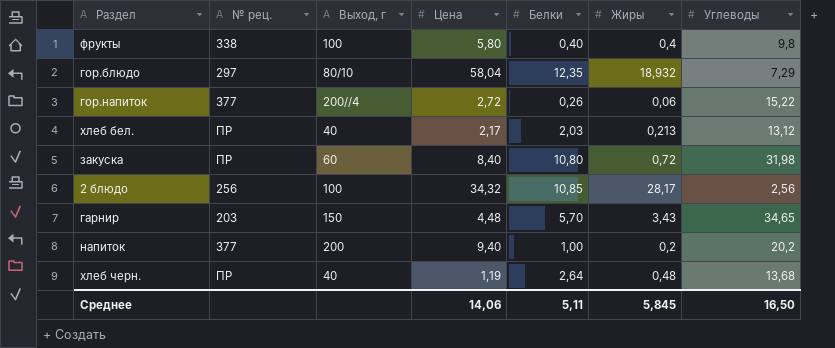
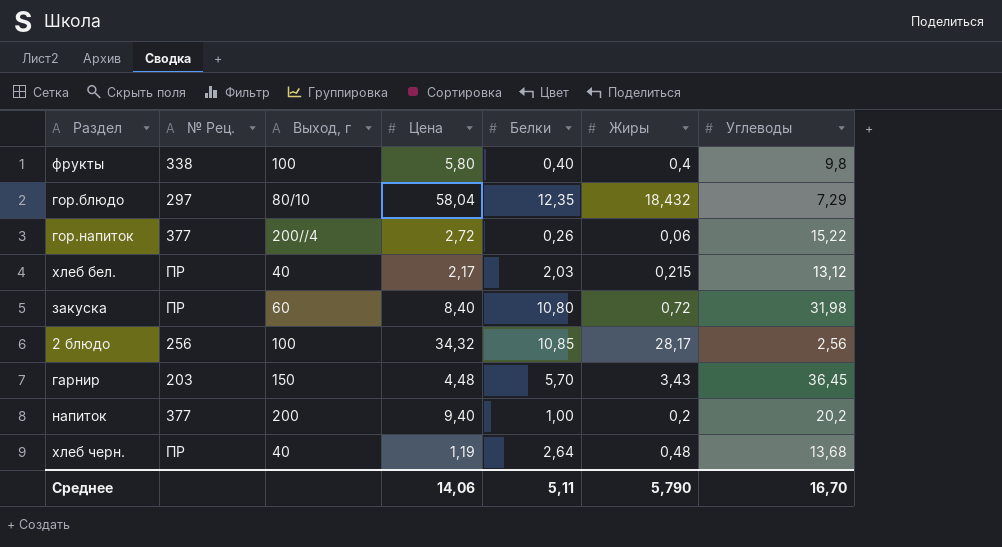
column name: № рец. -> № Рец.
гор.блюдо | Жиры: 18,932 -> 18,432
хлеб бел. | Жиры: 0,213 -> 0,215
гарнир | Углеводы: 34,65 -> 36,45
Среднее | Жиры: 5,845 -> 5,790
Среднее | Углеводы: 16,50 -> 16,70

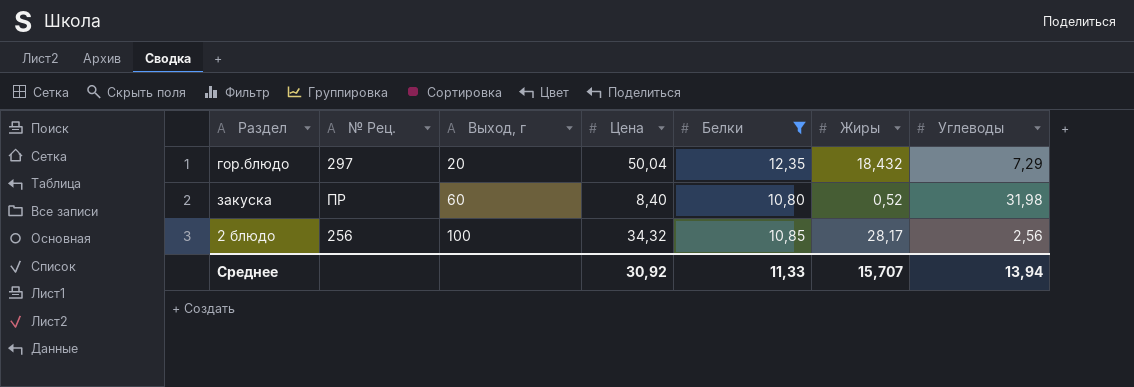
filter: none -> Белки >= 10,80
гор.блюдо | Выход, г: 80/10 -> 20
гор.блюдо | Цена: 58,04 -> 50,04
закуска | Жиры: 0,72 -> 0,52
Среднее | Цена: 14,06 -> 30,92
Среднее | Белки: 5,11 -> 11,33
Среднее | Жиры: 5,790 -> 15,707
Среднее | Углеводы: 16,70 -> 13,94

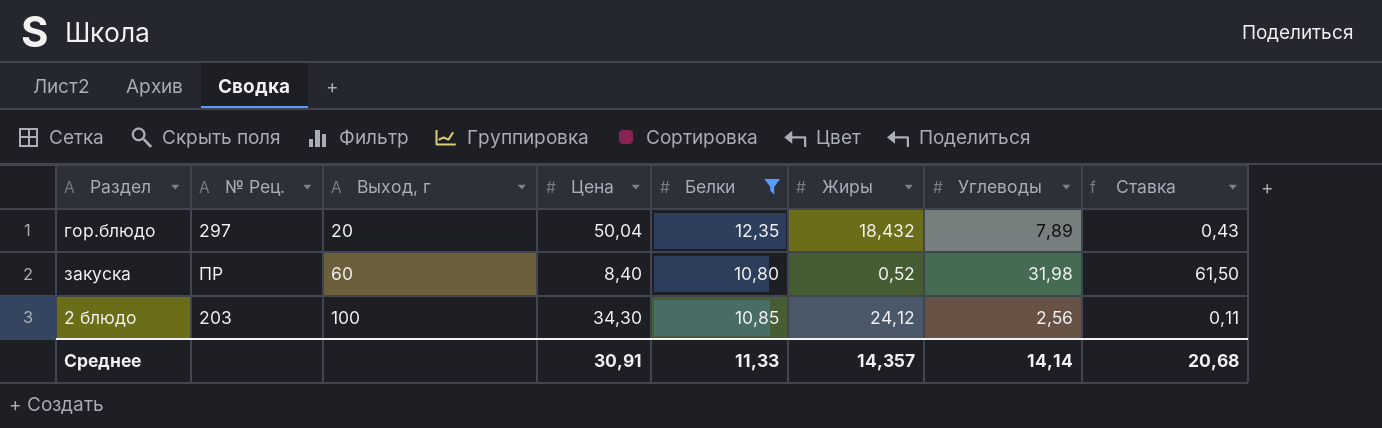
column Ставка | formula: none -> [Углеводы] / [Жиры]
гор.блюдо | Углеводы: 7,29 -> 7,89
2 блюдо | № Рец.: 256 -> 203
2 блюдо | Цена: 34,32 -> 34,30
2 блюдо | Жиры: 28,17 -> 24,12
Среднее | Цена: 30,92 -> 30,91
Среднее | Жиры: 15,707 -> 14,357
Среднее | Углеводы: 13,94 -> 14,14

